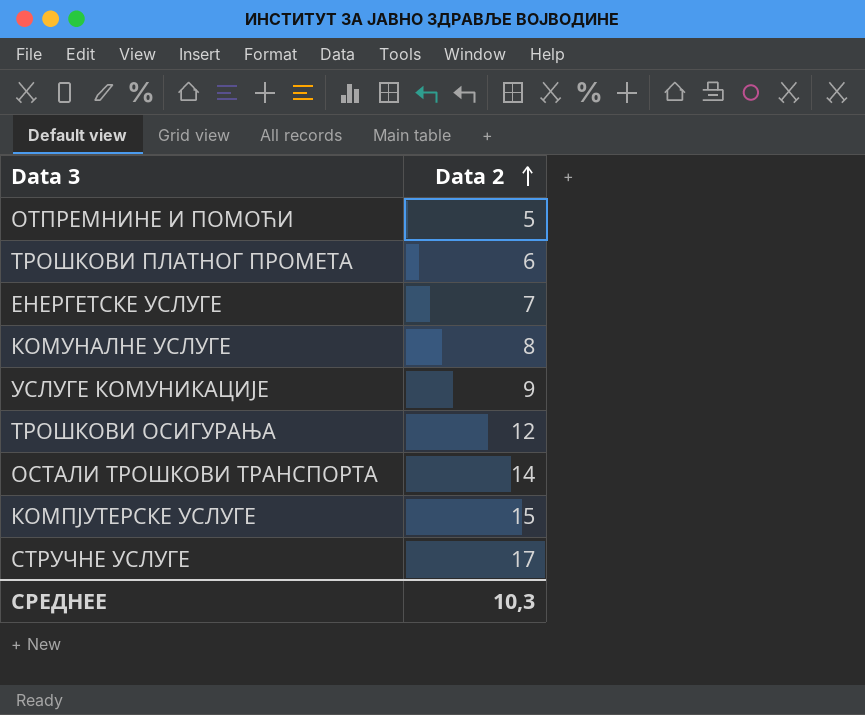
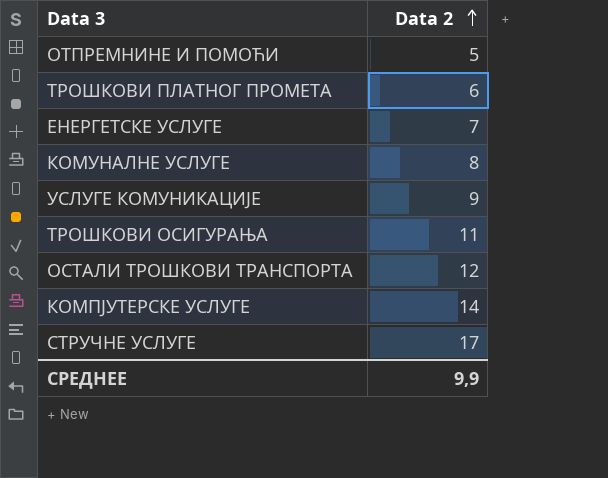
ТРОШКОВИ ОСИГУРАЊА | Data 2: 12 -> 11
ОСТАЛИ ТРОШКОВИ ТРАНСПОРТА | Data 2: 14 -> 12
КОМПЈУТЕРСКЕ УСЛУГЕ | Data 2: 15 -> 14
СРЕДНЕЕ | Data 2: 10,3 -> 9,9

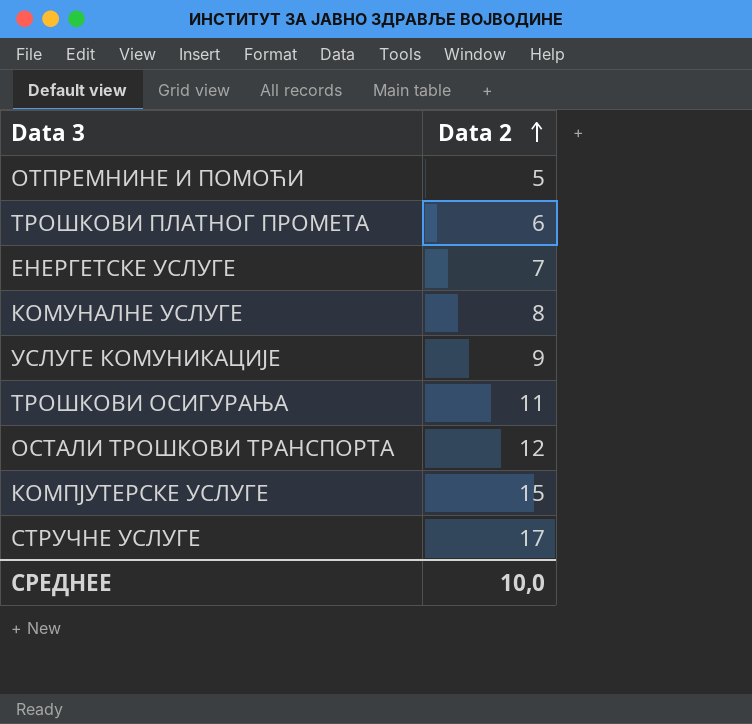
КОМПЈУТЕРСКЕ УСЛУГЕ | Data 2: 14 -> 15
СРЕДНЕЕ | Data 2: 9,9 -> 10,0

